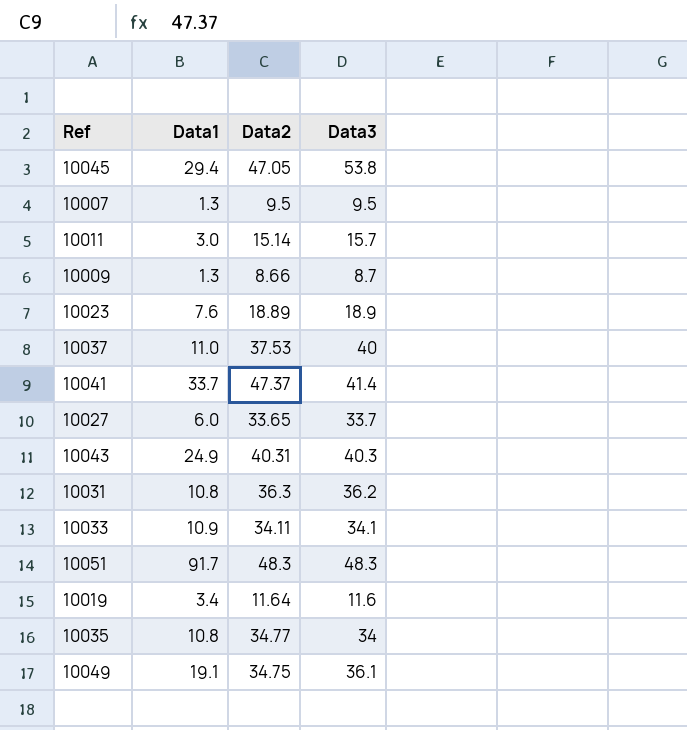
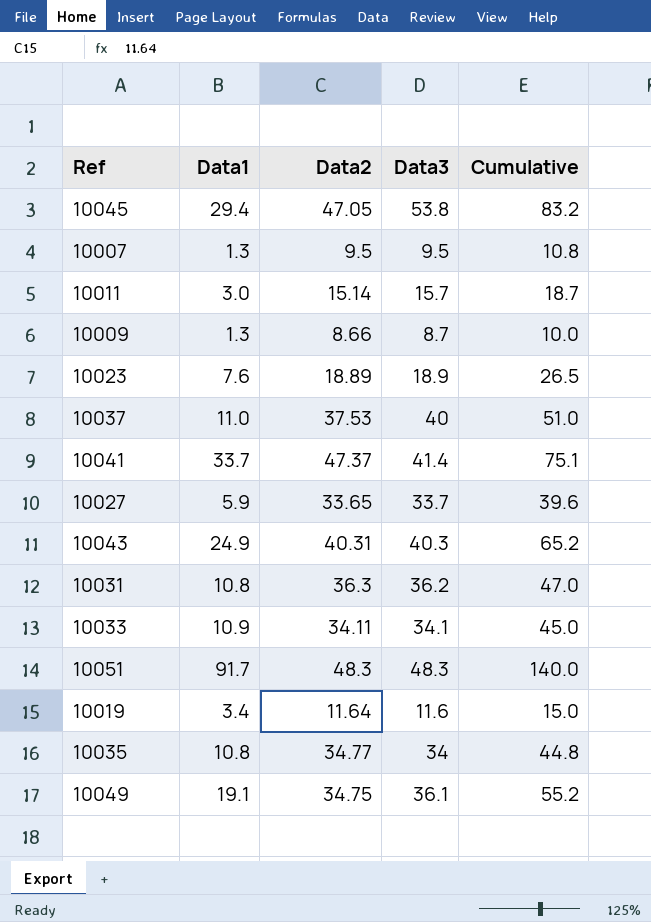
column Cumulative | formula: none -> [Data1] + [Data3]
10027 | Data1: 6.0 -> 5.9

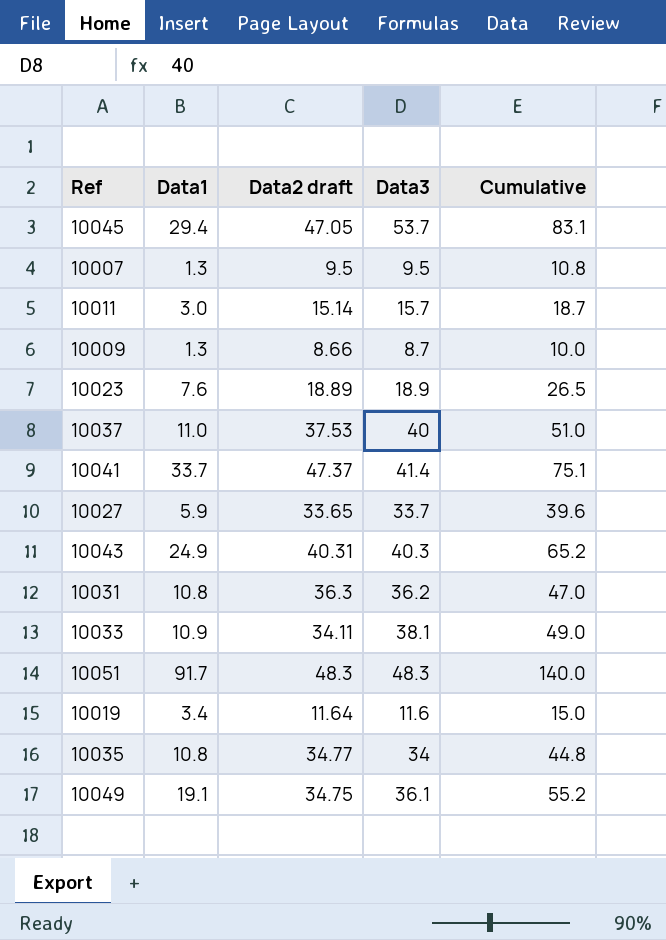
column name: Data2 -> Data2 draft
10045 | Data3: 53.8 -> 53.7
10045 | Cumulative: 83.2 -> 83.1
10033 | Data3: 34.1 -> 38.1
10033 | Cumulative: 45.0 -> 49.0

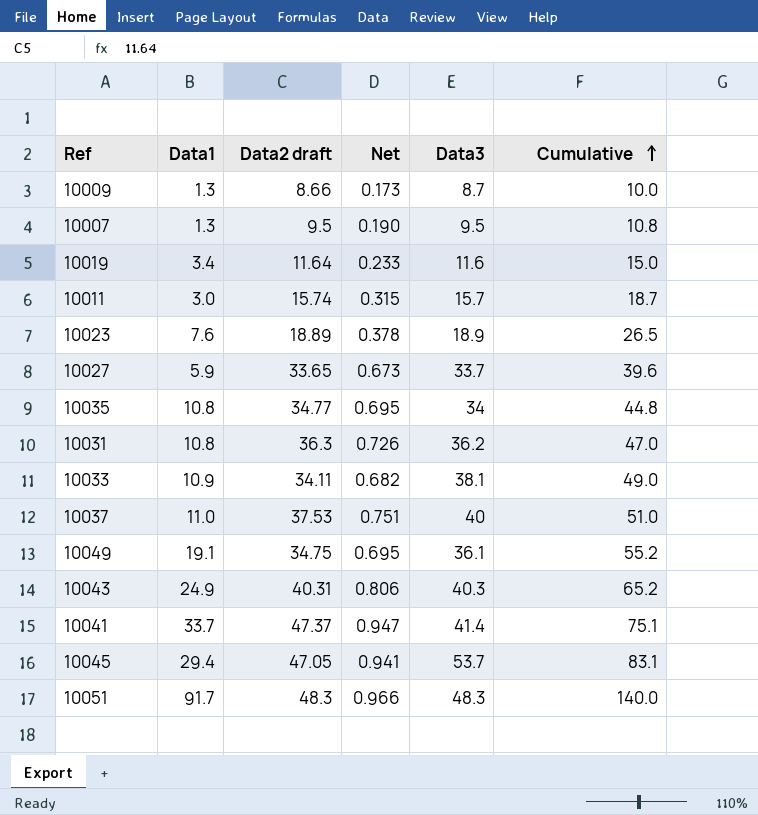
row order: none -> Cumulative ascending
column Net | formula: none -> [Data2 draft] * 0.02
10011 | Data2 draft: 15.14 -> 15.74

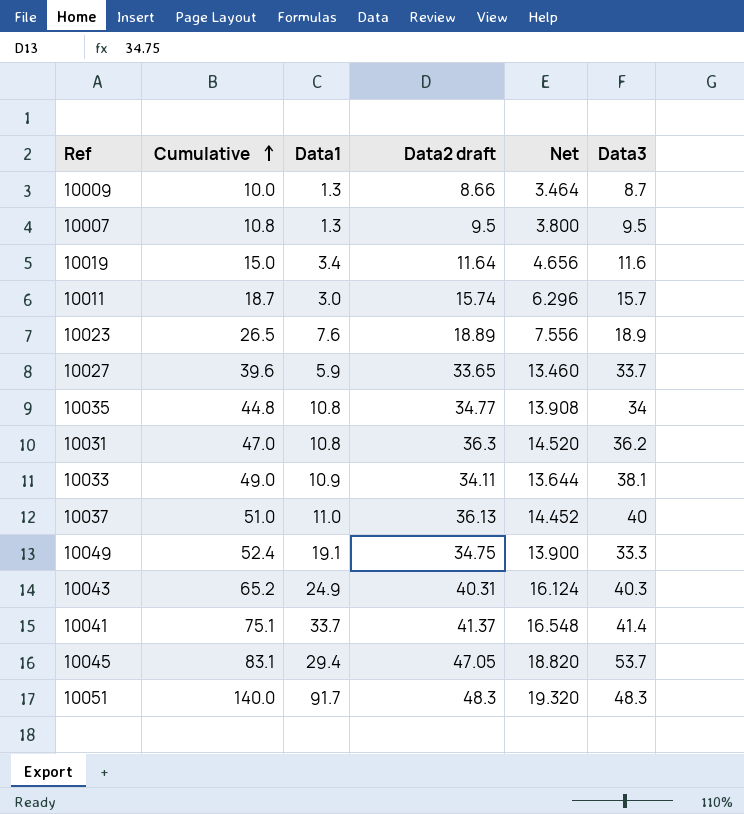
column Cumulative | position: 6 -> 2
column Net | formula: [Data2 draft] * 0.02 -> [Data2 draft] * 0.4
10037 | Data2 draft: 37.53 -> 36.13
10049 | Cumulative: 55.2 -> 52.4
10049 | Data3: 36.1 -> 33.3
10041 | Data2 draft: 47.37 -> 41.37

